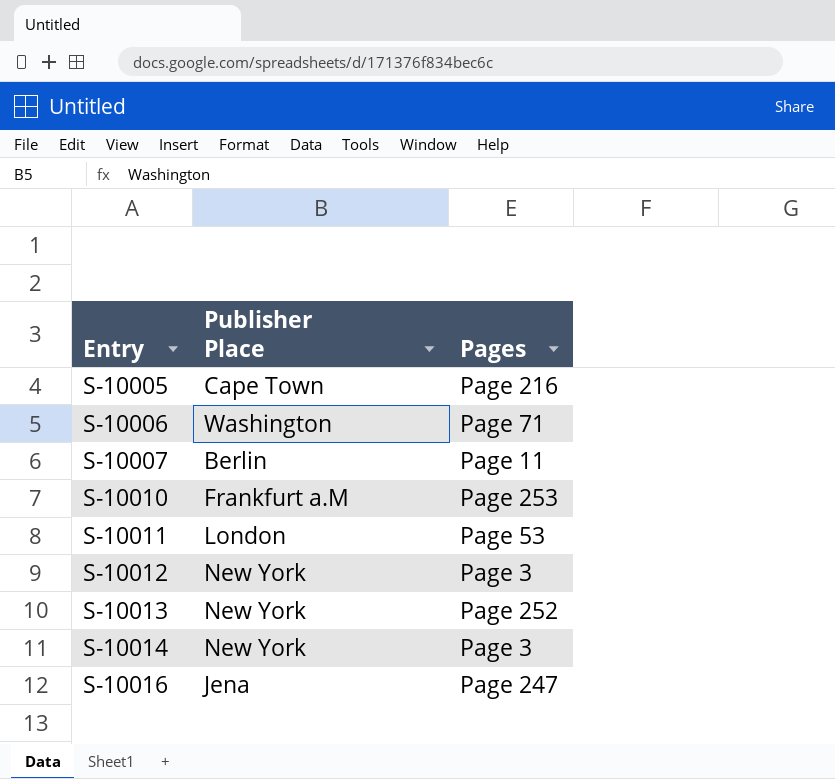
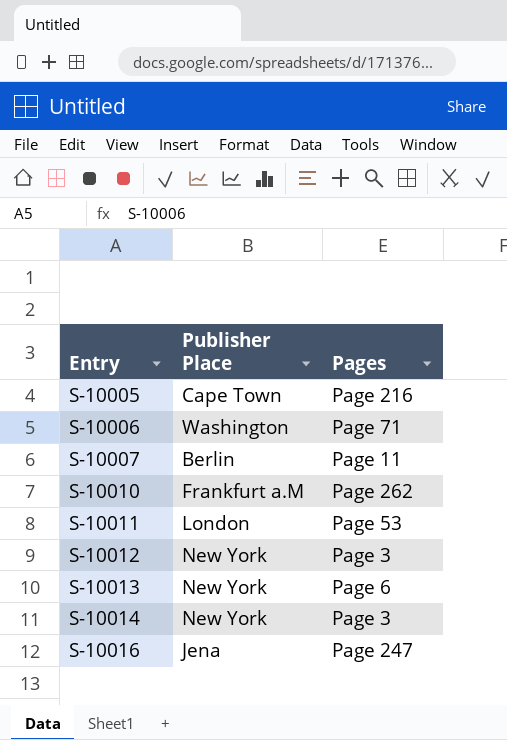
S-10010 | Pages: Page 253 -> Page 262
S-10013 | Pages: Page 252 -> Page 6

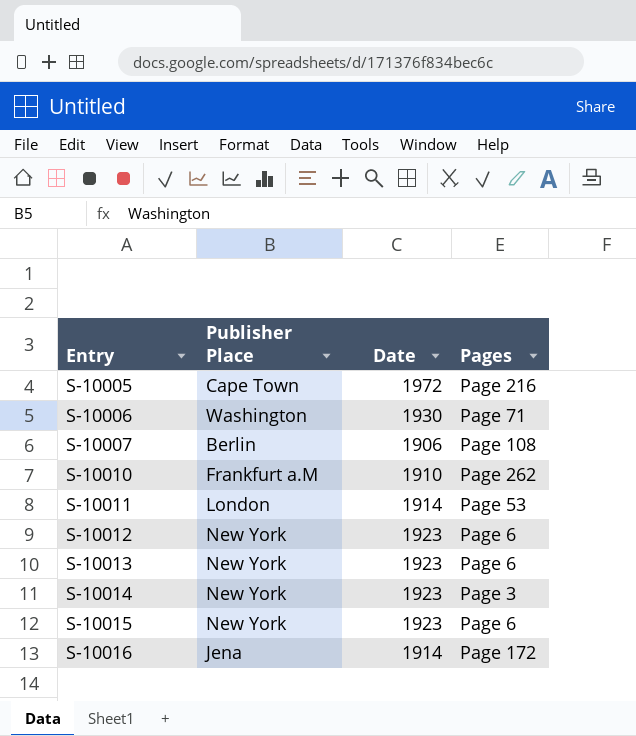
column Date | position: none -> 3
S-10007 | Pages: Page 11 -> Page 108
S-10012 | Pages: Page 3 -> Page 6
row S-10015: none -> New York | 1923 | Page 6
S-10016 | Pages: Page 247 -> Page 172

